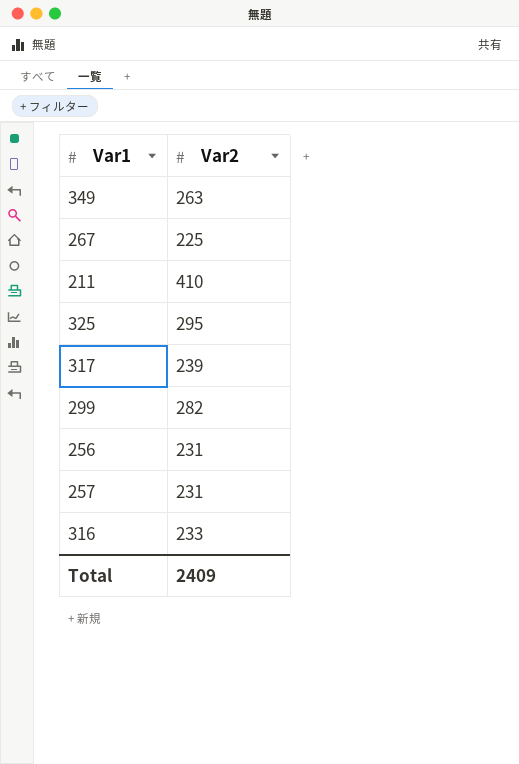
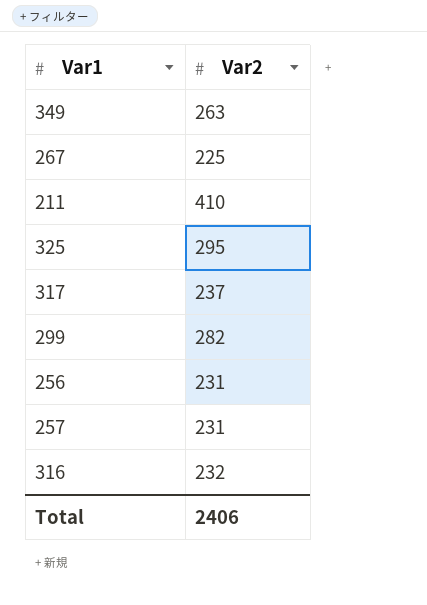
317 | Var2: 239 -> 237
316 | Var2: 233 -> 232
Total | Var2: 2409 -> 2406

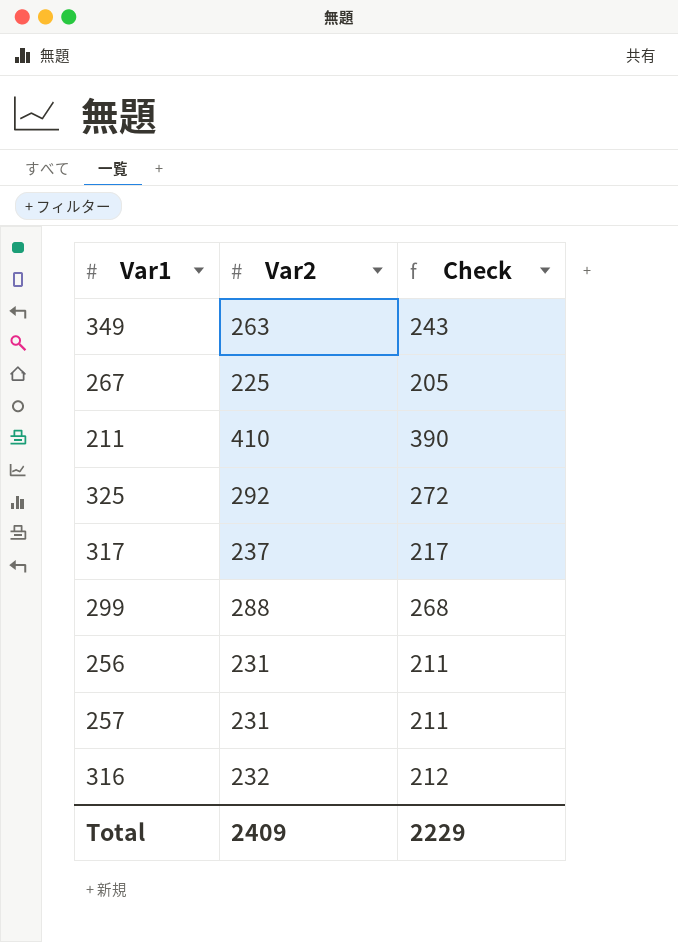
column Check | formula: none -> [Var2] - 20
325 | Var2: 295 -> 292
299 | Var2: 282 -> 288
Total | Var2: 2406 -> 2409

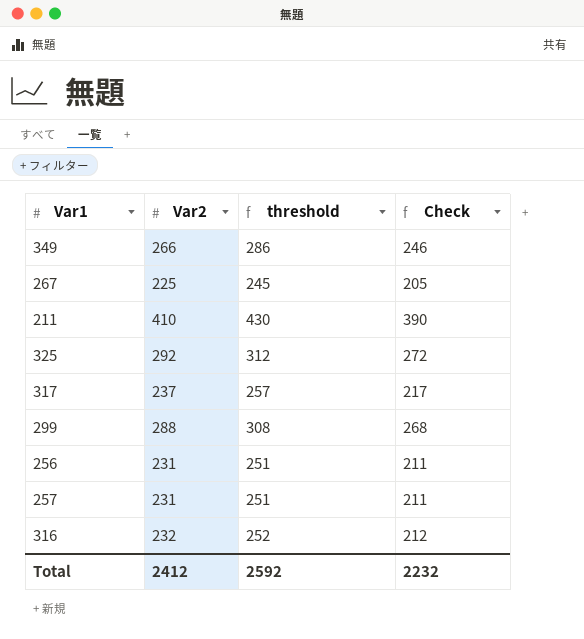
column threshold | formula: none -> [Var2] + 20
349 | Var2: 263 -> 266
349 | Check: 243 -> 246
Total | Var2: 2409 -> 2412
Total | Check: 2229 -> 2232

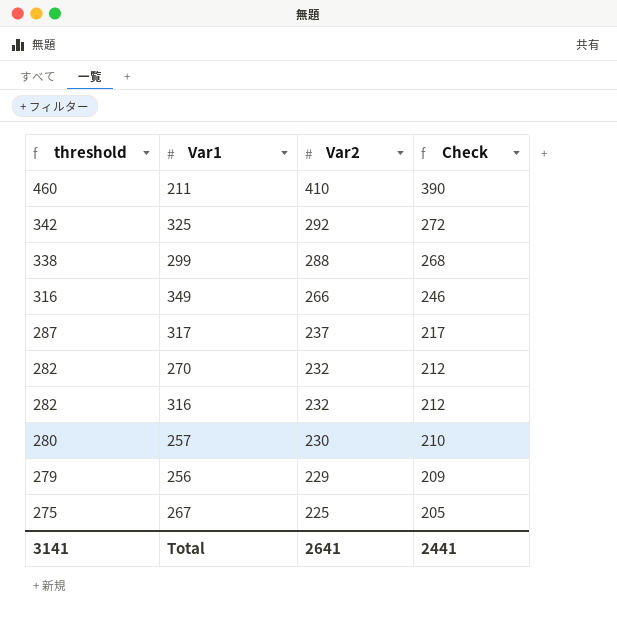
row order: none -> threshold descending
column threshold | formula: [Var2] + 20 -> [Var2] + 50
column threshold | position: 3 -> 1
row 270: none -> 282 | 232 | 212
257 | Var2: 231 -> 230
257 | Check: 211 -> 210
256 | Var2: 231 -> 229
256 | Check: 211 -> 209
Total | threshold: 2592 -> 3141
Total | Var2: 2412 -> 2641
Total | Check: 2232 -> 2441

